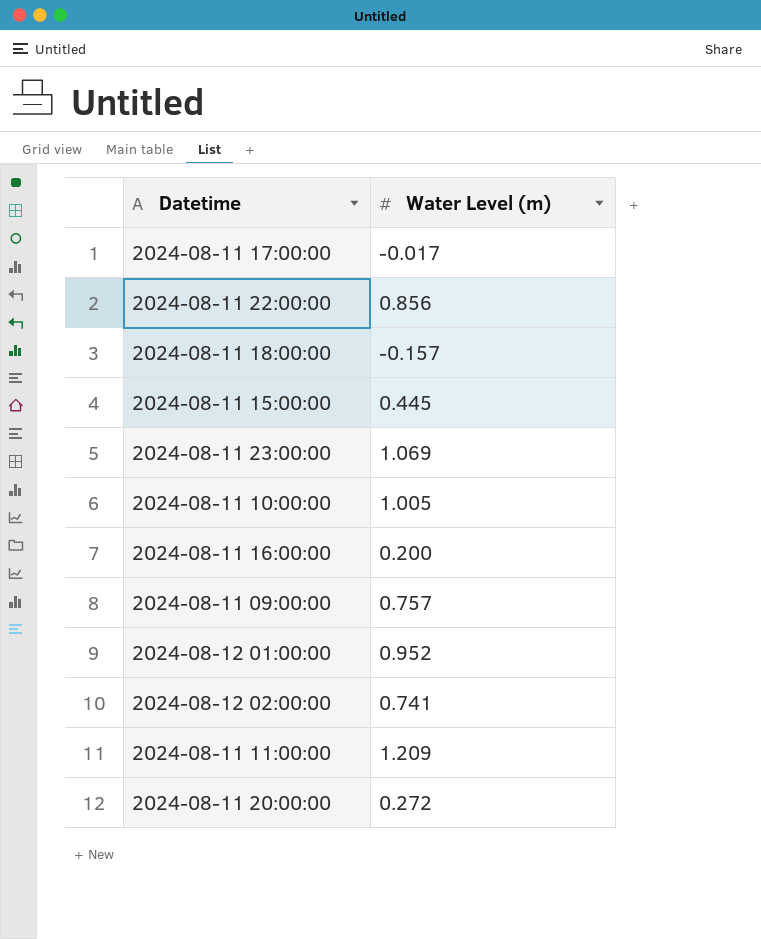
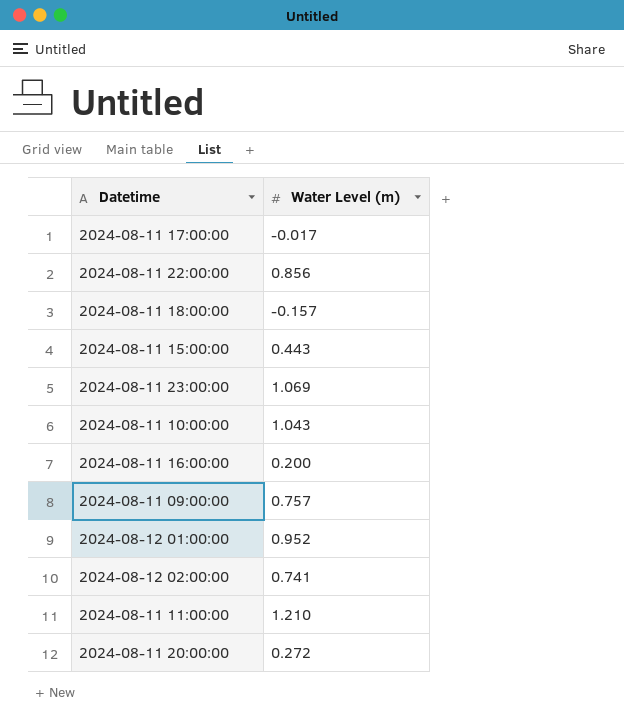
2024-08-11 15:00:00 | Water Level (m): 0.445 -> 0.443
2024-08-11 10:00:00 | Water Level (m): 1.005 -> 1.043
2024-08-11 11:00:00 | Water Level (m): 1.209 -> 1.210

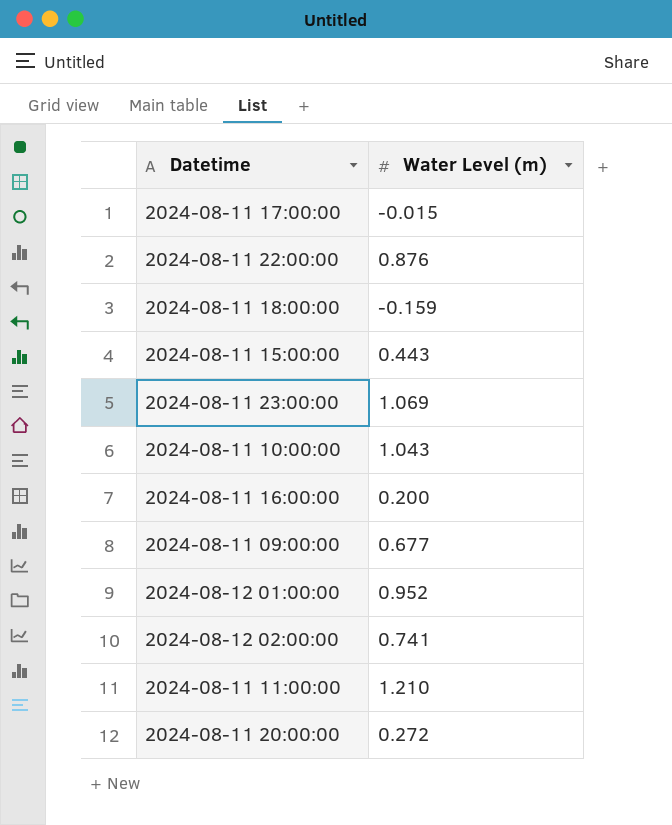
2024-08-11 17:00:00 | Water Level (m): -0.017 -> -0.015
2024-08-11 22:00:00 | Water Level (m): 0.856 -> 0.876
2024-08-11 18:00:00 | Water Level (m): -0.157 -> -0.159
2024-08-11 09:00:00 | Water Level (m): 0.757 -> 0.677

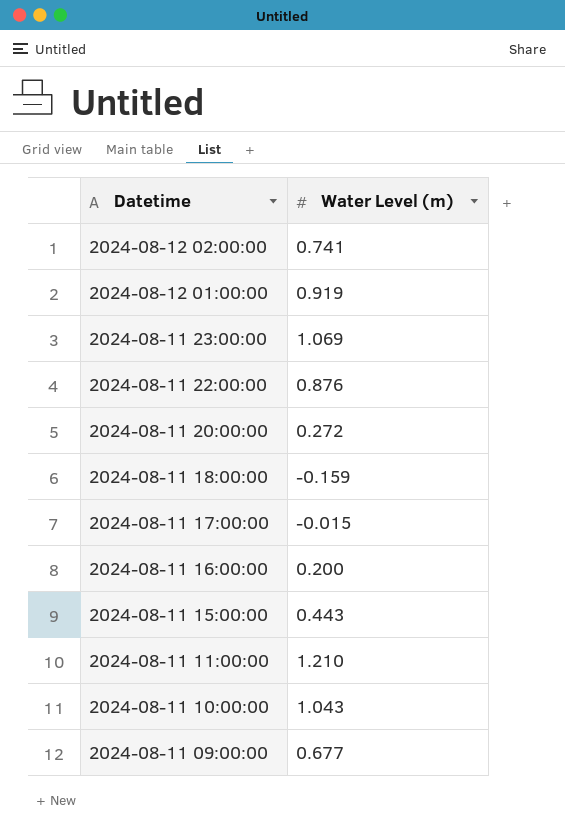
row order: none -> Datetime descending
2024-08-12 01:00:00 | Water Level (m): 0.952 -> 0.919

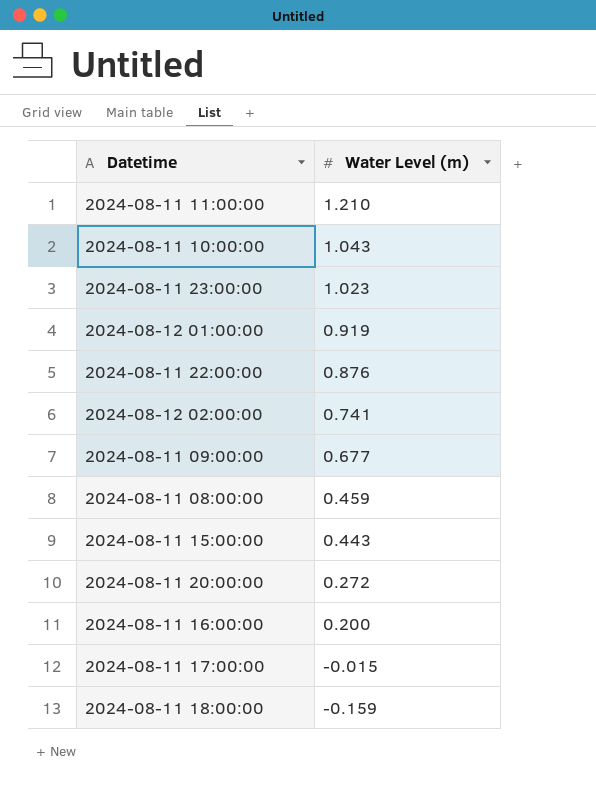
row order: Datetime descending -> Water Level (m) descending
2024-08-11 23:00:00 | Water Level (m): 1.069 -> 1.023
row 2024-08-11 08:00:00: none -> 0.459

